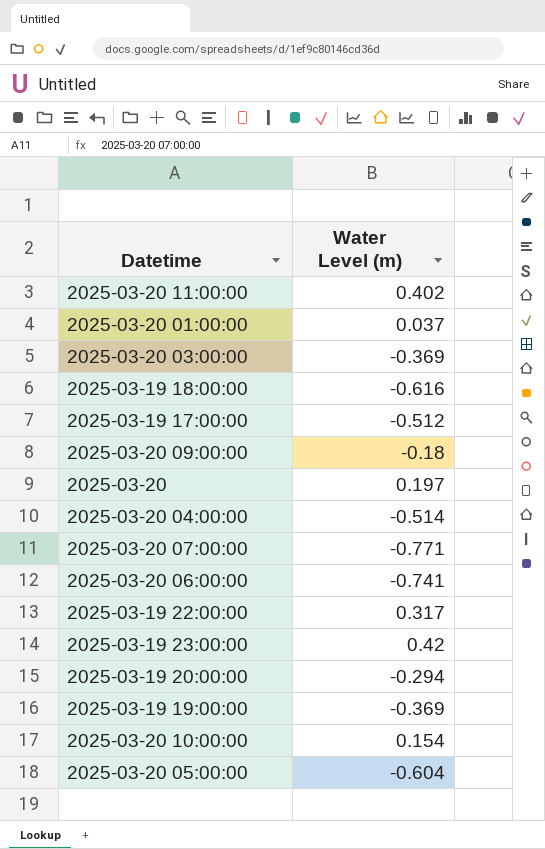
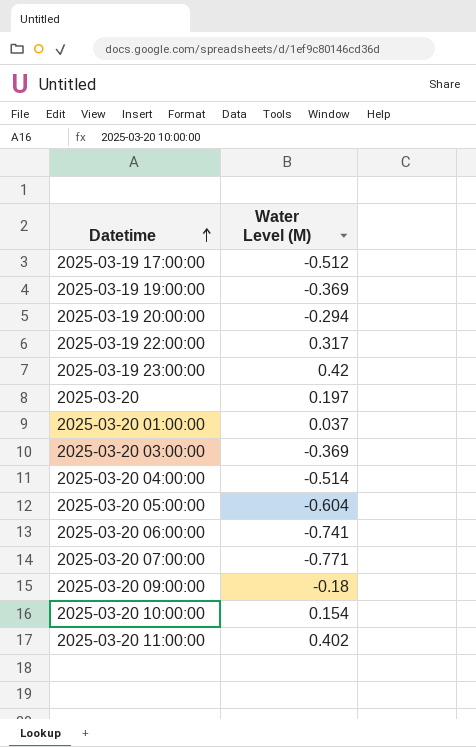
row order: none -> Datetime ascending
column name: Water Level (m) -> Water Level (M)
row 2025-03-19 18:00:00: -0.616 -> none

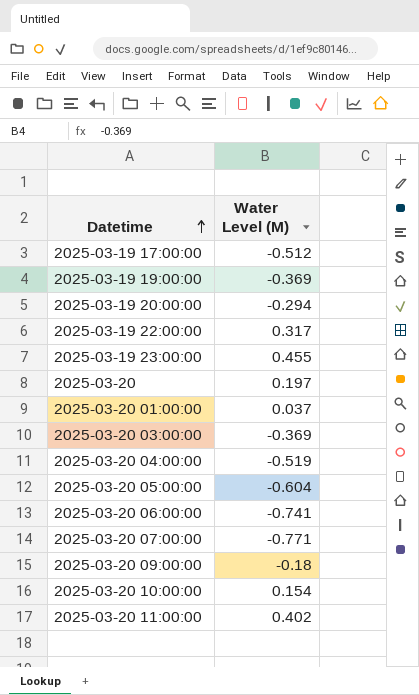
2025-03-19 23:00:00 | Water Level (M): 0.42 -> 0.455
2025-03-20 04:00:00 | Water Level (M): -0.514 -> -0.519

